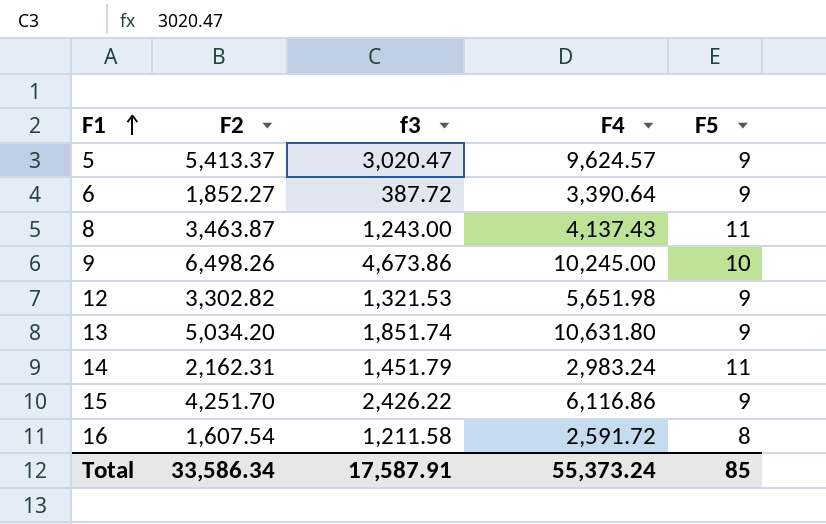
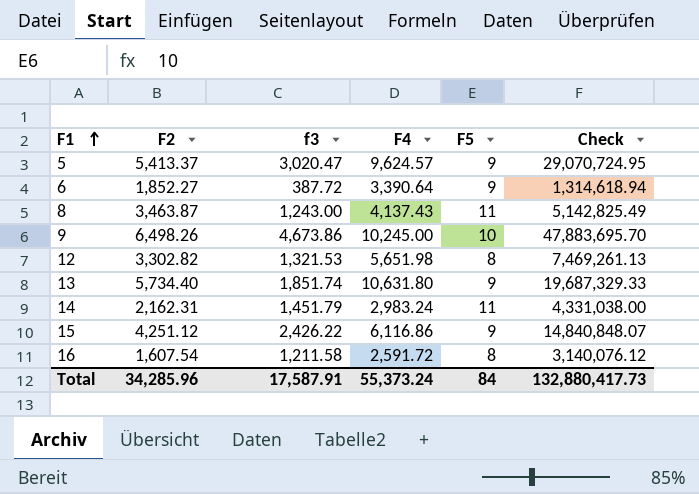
column Check | formula: none -> [f3] * [F4]
12 | F5: 9 -> 8
13 | F2: 5,034.20 -> 5,734.40
15 | F2: 4,251.70 -> 4,251.12
Total | F2: 33,586.34 -> 34,285.96
Total | F5: 85 -> 84

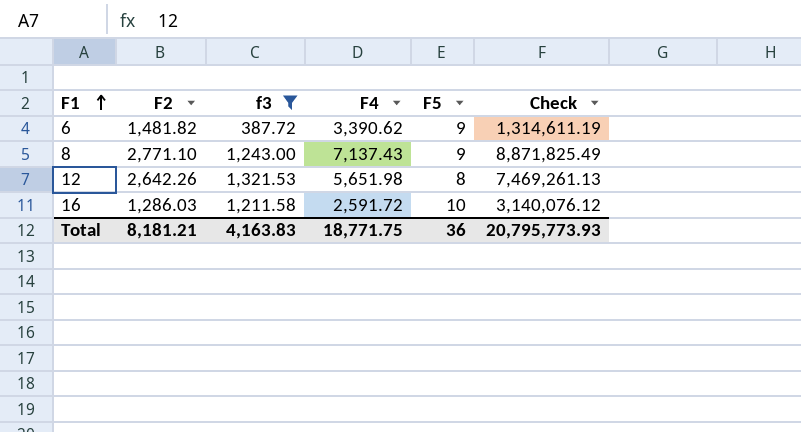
filter: none -> f3 <= 1,321.53
6 | F2: 1,852.27 -> 1,481.82
6 | F4: 3,390.64 -> 3,390.62
6 | Check: 1,314,618.94 -> 1,314,611.19
8 | F2: 3,463.87 -> 2,771.10
8 | F4: 4,137.43 -> 7,137.43
8 | F5: 11 -> 9
8 | Check: 5,142,825.49 -> 8,871,825.49
12 | F2: 3,302.82 -> 2,642.26
16 | F2: 1,607.54 -> 1,286.03
16 | F5: 8 -> 10
Total | F2: 34,285.96 -> 8,181.21
Total | f3: 17,587.91 -> 4,163.83
Total | F4: 55,373.24 -> 18,771.75
Total | F5: 84 -> 36
Total | Check: 132,880,417.73 -> 20,795,773.93

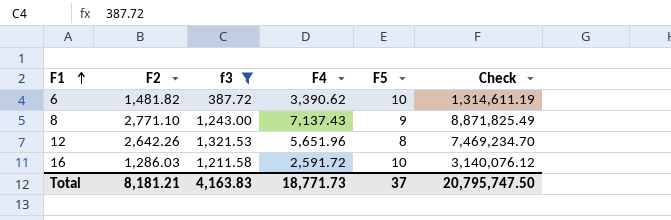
6 | F5: 9 -> 10
12 | F4: 5,651.98 -> 5,651.96
12 | Check: 7,469,261.13 -> 7,469,234.70
Total | F4: 18,771.75 -> 18,771.73
Total | F5: 36 -> 37
Total | Check: 20,795,773.93 -> 20,795,747.50

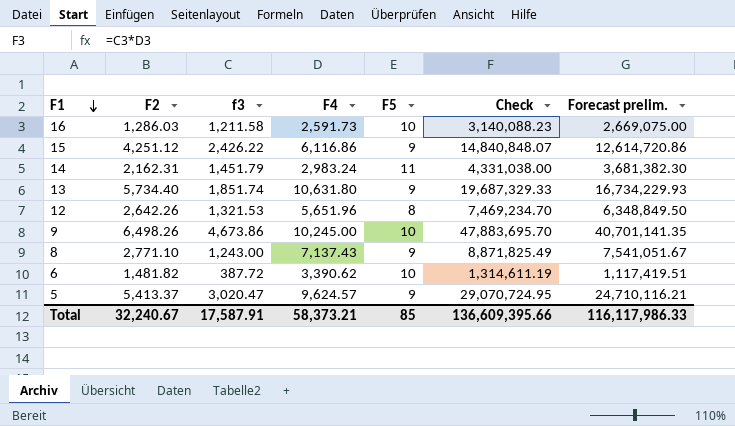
filter: f3 <= 1,321.53 -> none
row order: F1 ascending -> F1 descending
column Forecast prelim. | formula: none -> [Check] * 0.85
16 | F4: 2,591.72 -> 2,591.73
16 | Check: 3,140,076.12 -> 3,140,088.23
Total | F2: 8,181.21 -> 32,240.67
Total | f3: 4,163.83 -> 17,587.91
Total | F4: 18,771.73 -> 58,373.21
Total | F5: 37 -> 85
Total | Check: 20,795,747.50 -> 136,609,395.66

